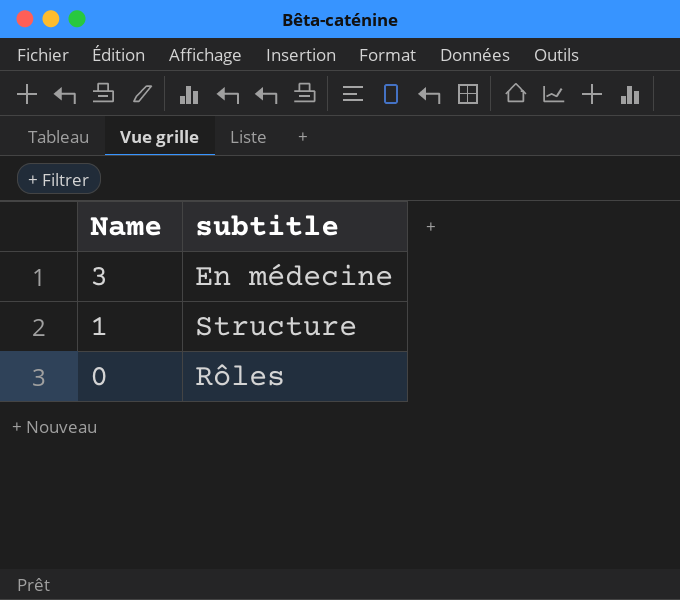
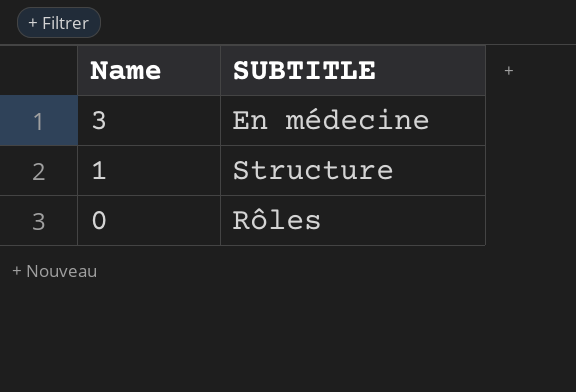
column name: subtitle -> SUBTITLE

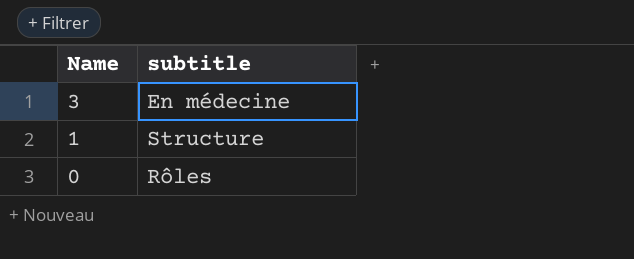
column name: SUBTITLE -> subtitle

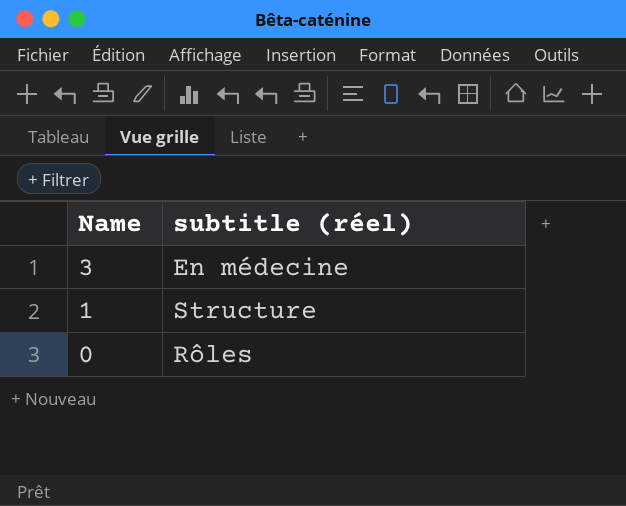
column name: subtitle -> subtitle (réel)

